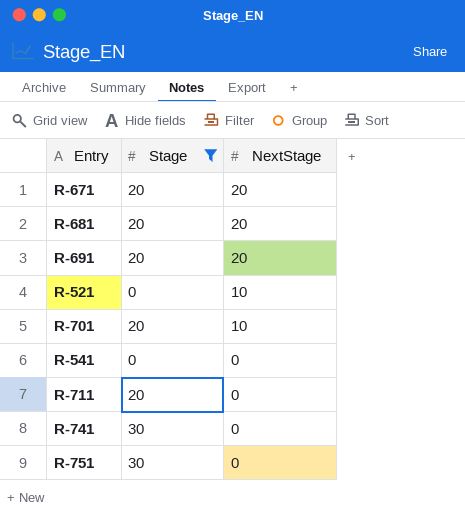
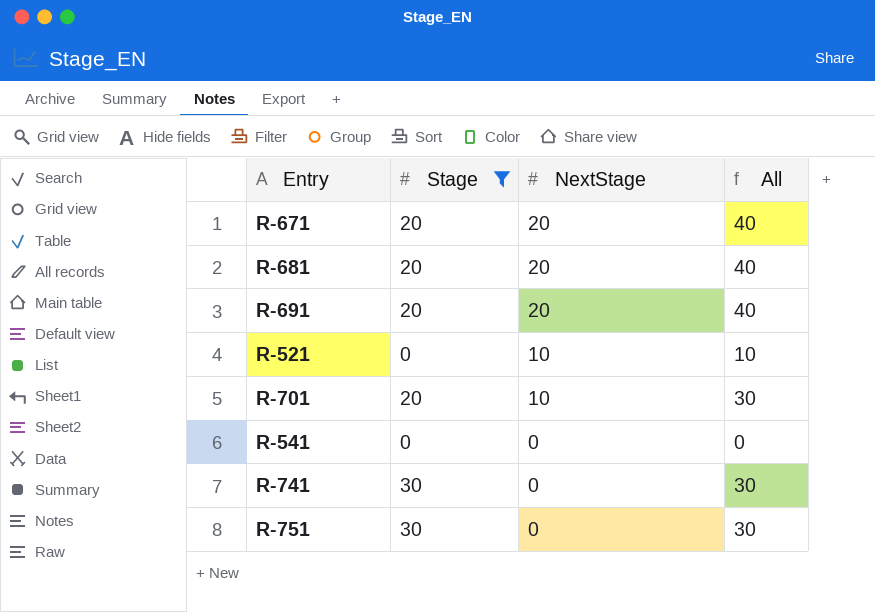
column All | formula: none -> [Stage] + [NextStage]
row R-711: 20 | 0 -> none

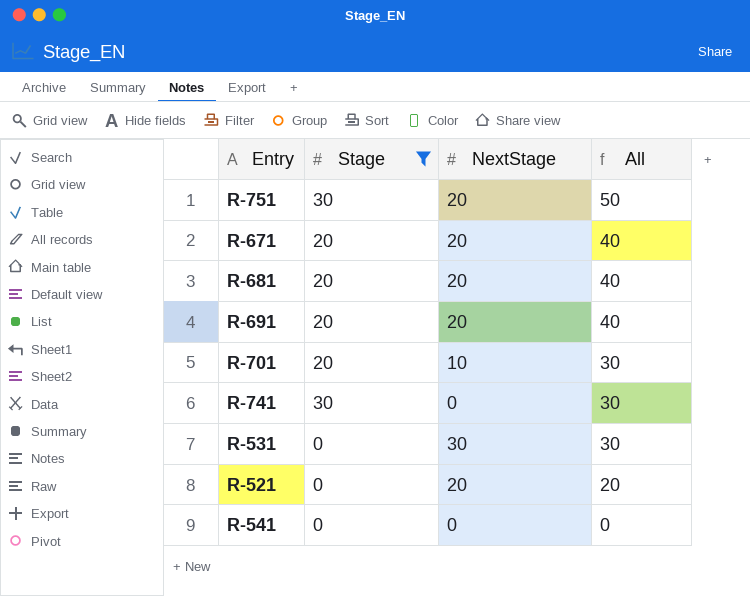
row order: NextStage descending -> All descending
R-751 | NextStage: 0 -> 20
R-751 | All: 30 -> 50
row R-531: none -> 0 | 30 | 30
R-521 | NextStage: 10 -> 20
R-521 | All: 10 -> 20

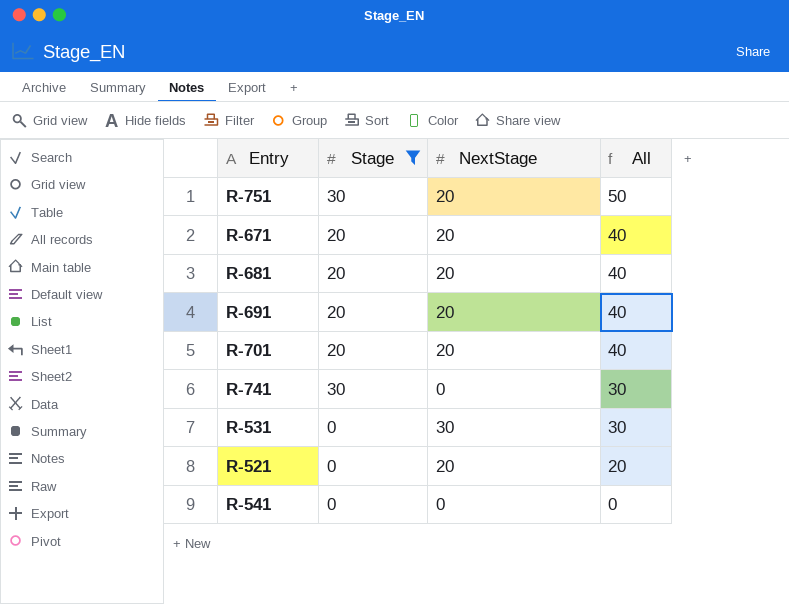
R-701 | NextStage: 10 -> 20
R-701 | All: 30 -> 40

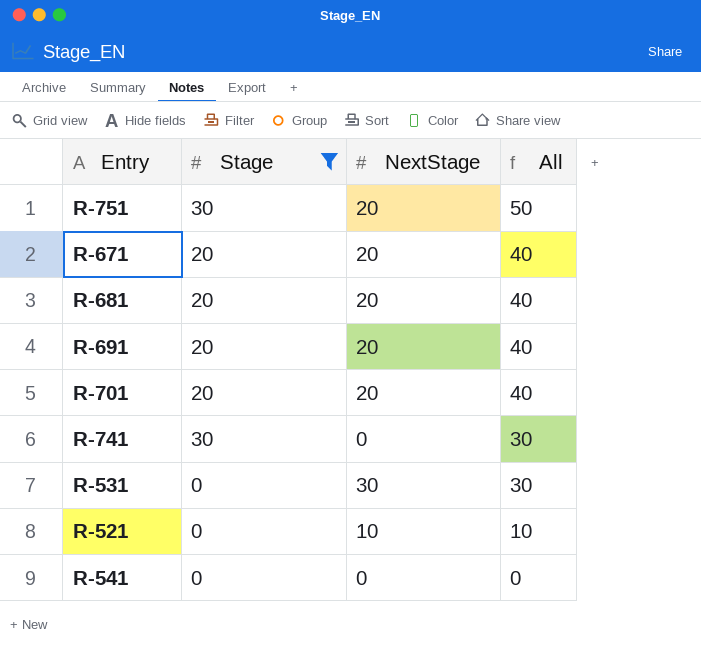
R-521 | NextStage: 20 -> 10
R-521 | All: 20 -> 10

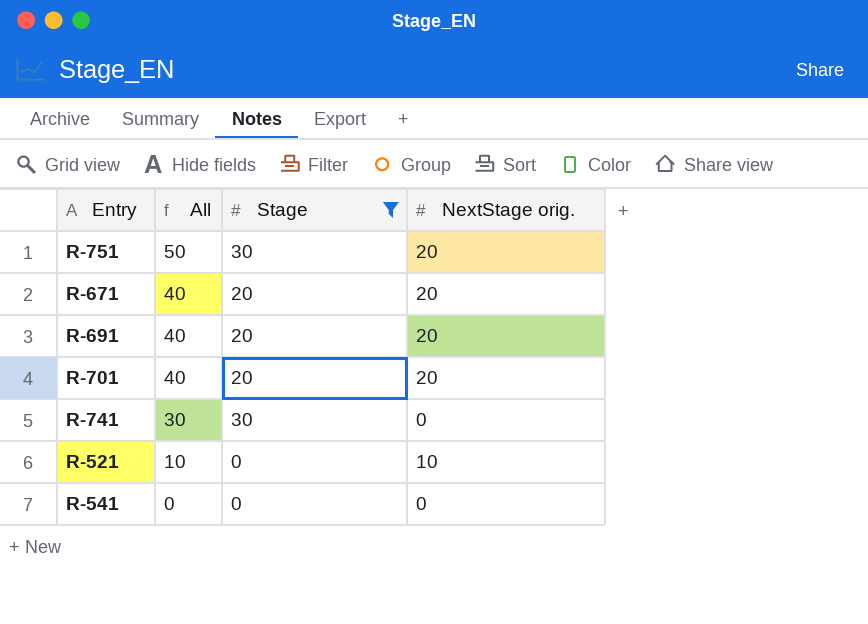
column All | position: 4 -> 2
column name: NextStage -> NextStage orig.
row R-681: 20 | 20 | 40 -> none
row R-531: 0 | 30 | 30 -> none

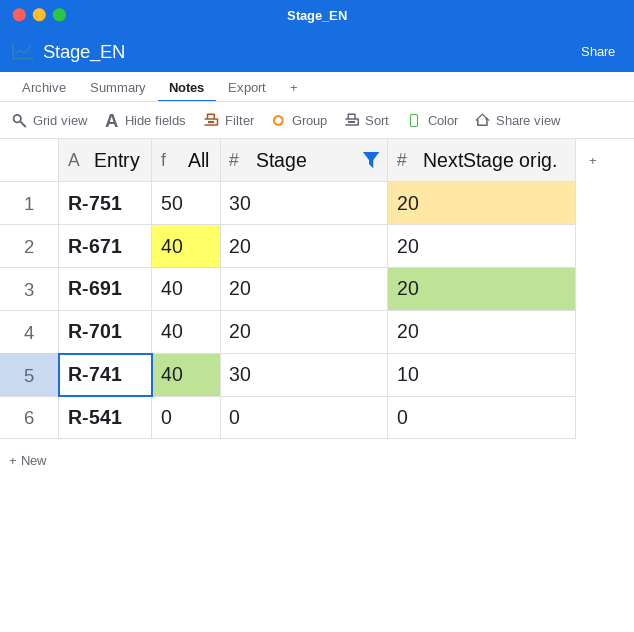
row R-521: 10 | 0 | 10 -> none
R-741 | All: 30 -> 40
R-741 | NextStage orig.: 0 -> 10

